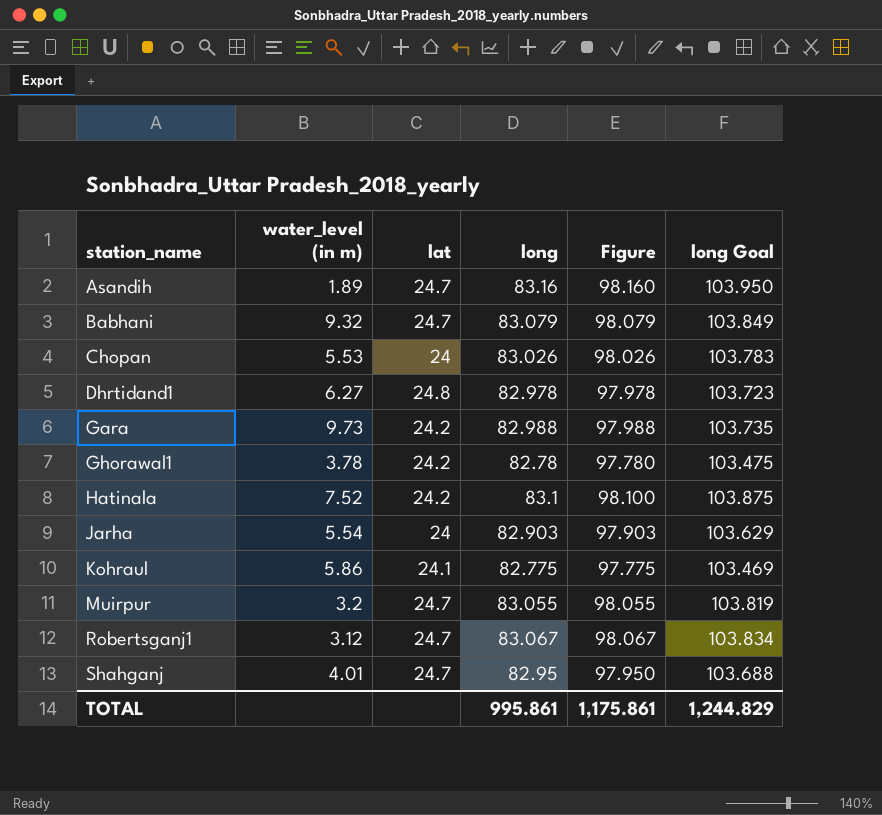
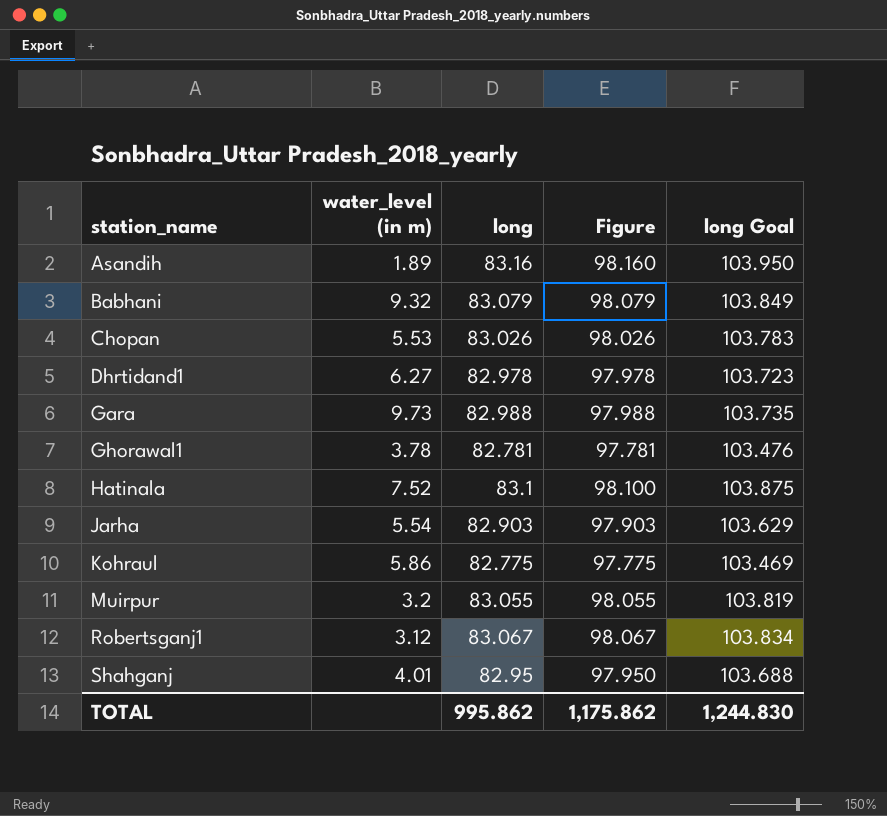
column lat | position: 3 -> none
Ghorawal1 | long: 82.78 -> 82.781
Ghorawal1 | Figure: 97.780 -> 97.781
Ghorawal1 | long Goal: 103.475 -> 103.476
TOTAL | long: 995.861 -> 995.862
TOTAL | Figure: 1,175.861 -> 1,175.862
TOTAL | long Goal: 1,244.829 -> 1,244.830

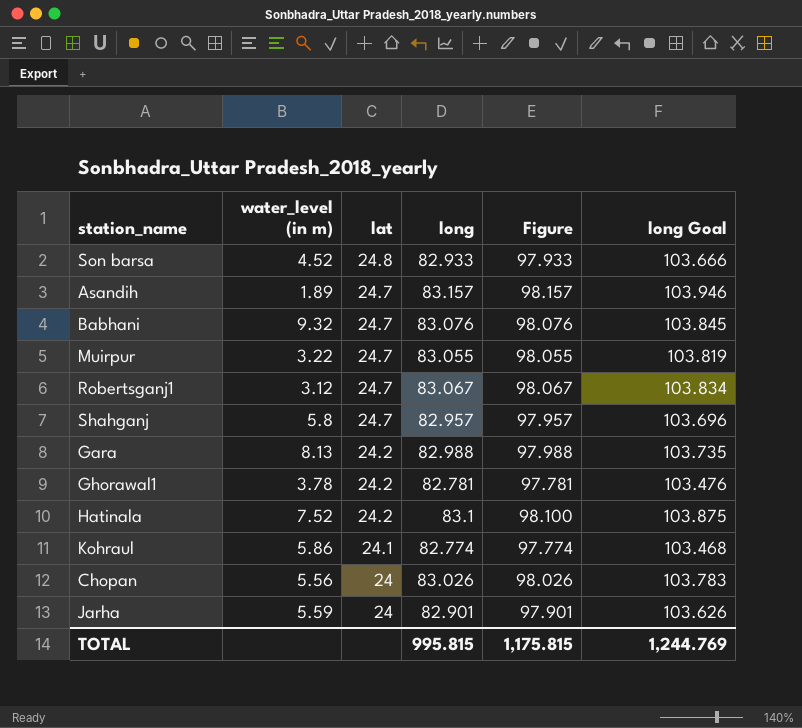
row order: station_name ascending -> lat descending
column lat | position: none -> 3
row Dhrtidand1: 6.27 | 82.978 | 97.978 | 103.723 -> none
row Son barsa: none -> 4.52 | 24.8 | 82.933 | 97.933 | 103.666
Asandih | long: 83.16 -> 83.157
Asandih | Figure: 98.160 -> 98.157
Asandih | long Goal: 103.950 -> 103.946
Babhani | long: 83.079 -> 83.076
Babhani | Figure: 98.079 -> 98.076
Babhani | long Goal: 103.849 -> 103.845
Muirpur | water_level (in m): 3.2 -> 3.22
Shahganj | water_level (in m): 4.01 -> 5.8
Shahganj | long: 82.95 -> 82.957
Shahganj | Figure: 97.950 -> 97.957
Shahganj | long Goal: 103.688 -> 103.696
Gara | water_level (in m): 9.73 -> 8.13
Kohraul | long: 82.775 -> 82.774
Kohraul | Figure: 97.775 -> 97.774
Kohraul | long Goal: 103.469 -> 103.468
Chopan | water_level (in m): 5.53 -> 5.56
Jarha | water_level (in m): 5.54 -> 5.59
Jarha | long: 82.903 -> 82.901
Jarha | Figure: 97.903 -> 97.901
Jarha | long Goal: 103.629 -> 103.626
TOTAL | long: 995.862 -> 995.815
TOTAL | Figure: 1,175.862 -> 1,175.815
TOTAL | long Goal: 1,244.830 -> 1,244.769

